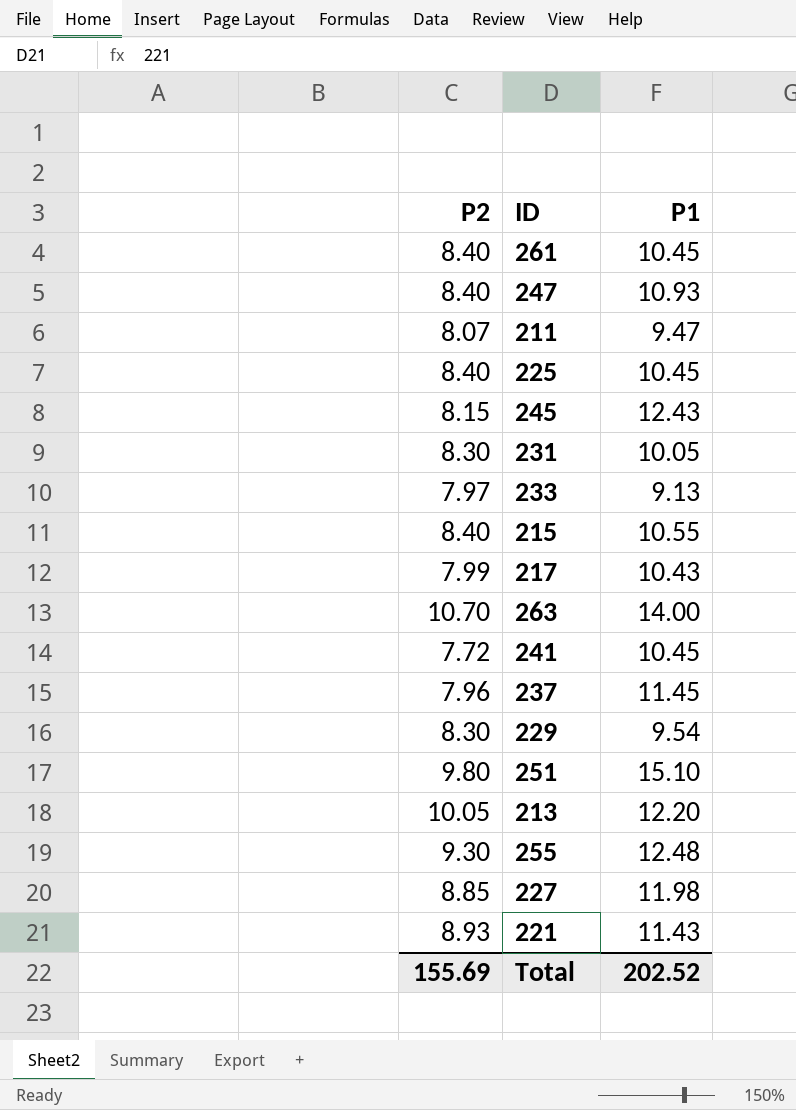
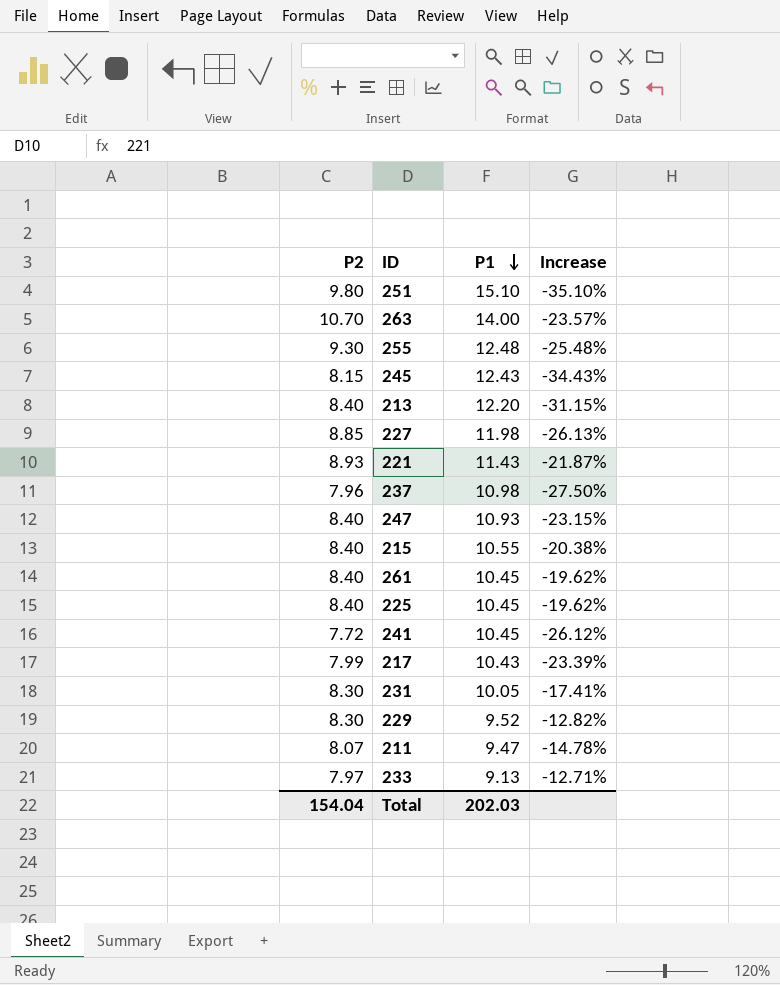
row order: none -> P1 descending
column Increase | formula: none -> ([P2] - [P1]) / [P1]
213 | P2: 10.05 -> 8.40
237 | P1: 11.45 -> 10.98
229 | P1: 9.54 -> 9.52
Total | P2: 155.69 -> 154.04
Total | P1: 202.52 -> 202.03

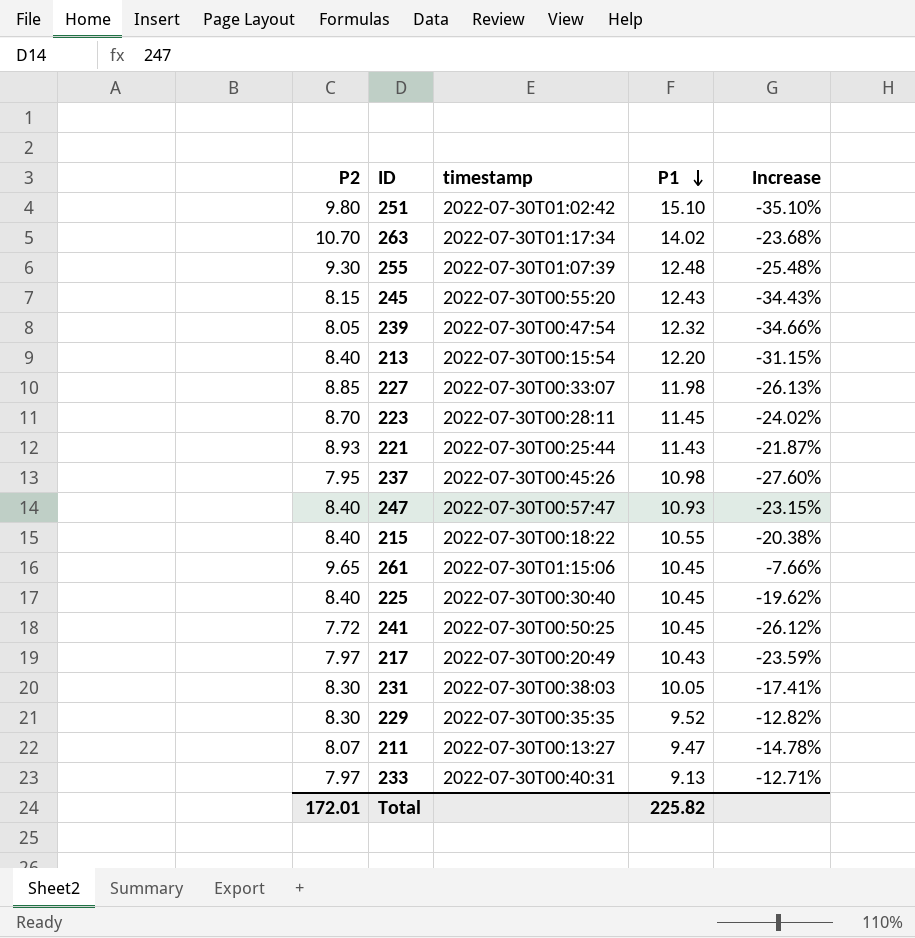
column timestamp | position: none -> 3
263 | P1: 14.00 -> 14.02
263 | Increase: -23.57% -> -23.68%
row 239: none -> 8.05 | 2022-07-30T00:47:54 | 12.32 | -34.66%
row 223: none -> 8.70 | 2022-07-30T00:28:11 | 11.45 | -24.02%
237 | P2: 7.96 -> 7.95
237 | Increase: -27.50% -> -27.60%
261 | P2: 8.40 -> 9.65
261 | Increase: -19.62% -> -7.66%
217 | P2: 7.99 -> 7.97
217 | Increase: -23.39% -> -23.59%
Total | P2: 154.04 -> 172.01
Total | P1: 202.03 -> 225.82

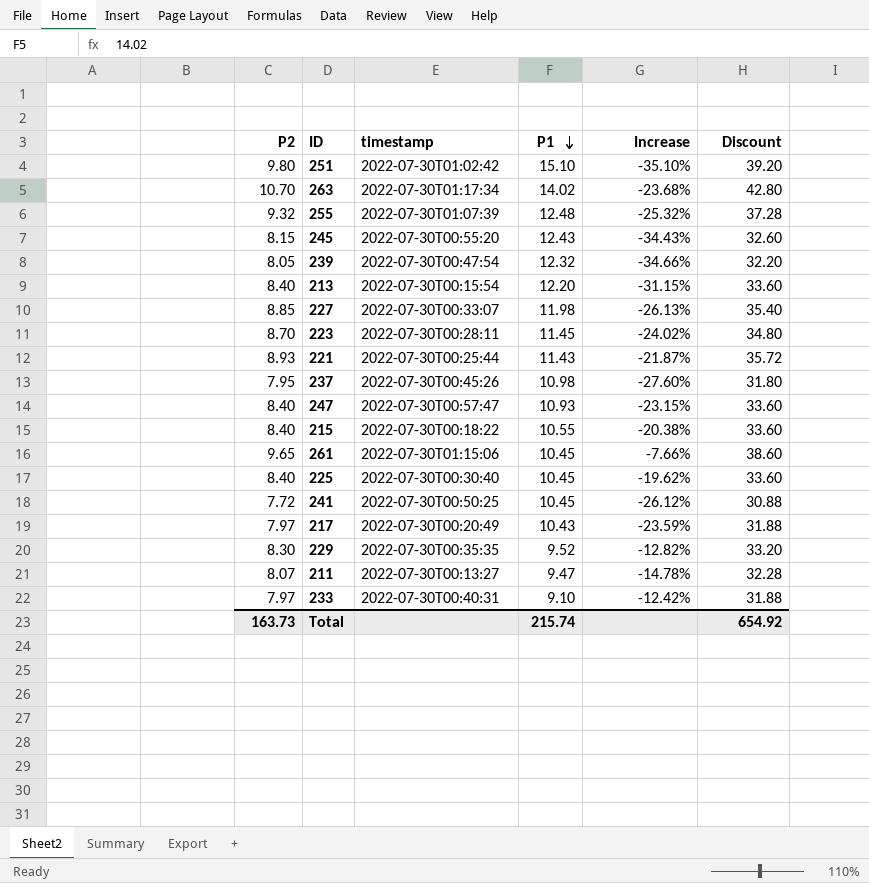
column Discount | formula: none -> [P2] * 4
row 231: 8.30 | 2022-07-30T00:38:03 | 10.05 | -17.41% -> none
255 | P2: 9.30 -> 9.32
255 | Increase: -25.48% -> -25.32%
233 | P1: 9.13 -> 9.10
233 | Increase: -12.71% -> -12.42%
Total | P2: 172.01 -> 163.73
Total | P1: 225.82 -> 215.74

